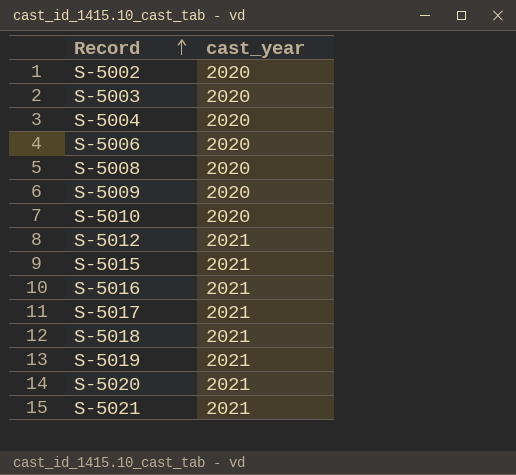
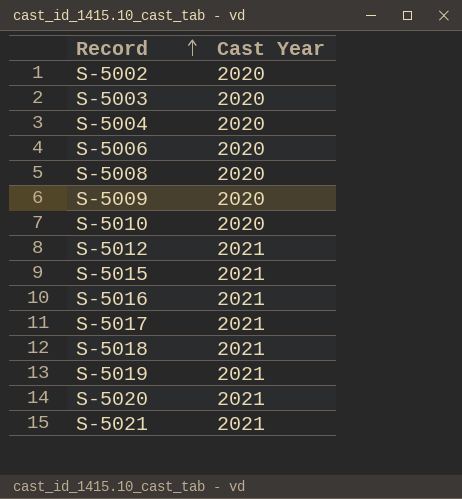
column name: cast_year -> Cast Year

